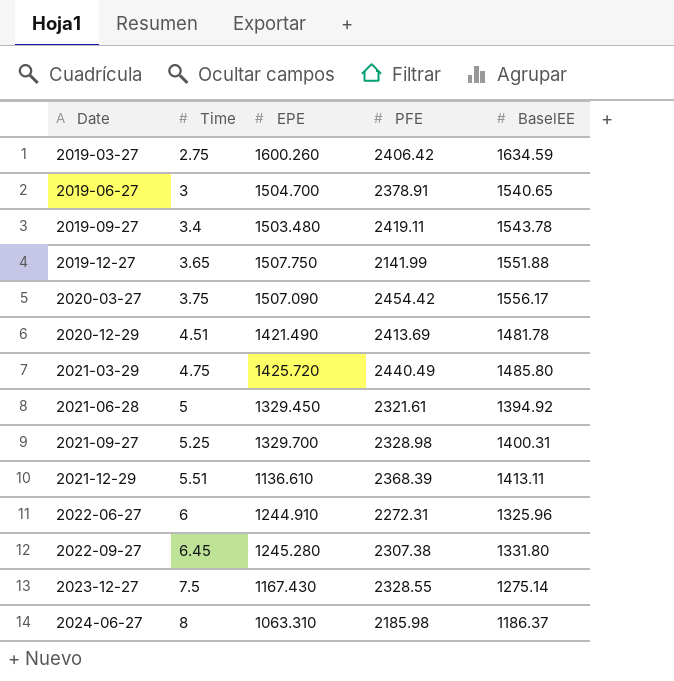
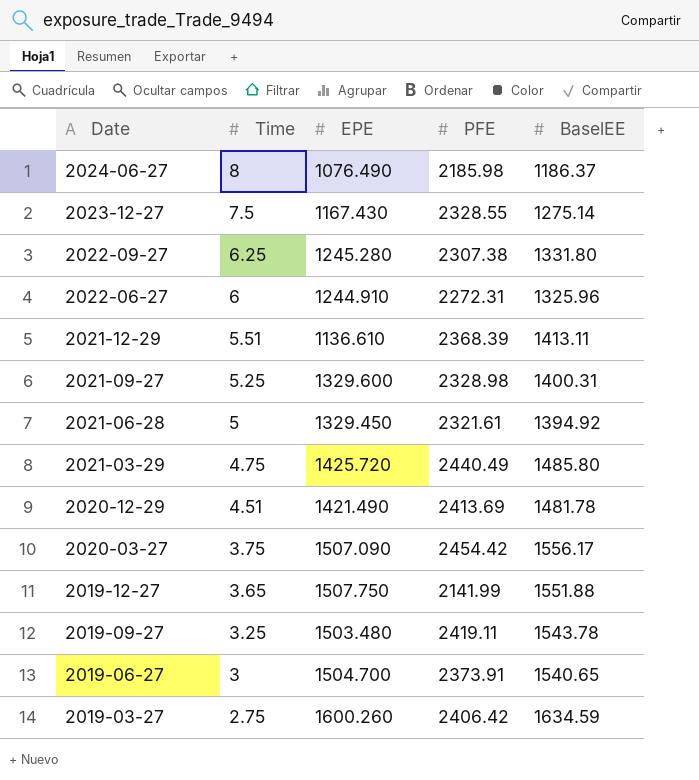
row order: Date ascending -> Date descending
2024-06-27 | EPE: 1063.310 -> 1076.490
2022-09-27 | Time: 6.45 -> 6.25
2021-09-27 | EPE: 1329.700 -> 1329.600
2019-09-27 | Time: 3.4 -> 3.25
2019-06-27 | PFE: 2378.91 -> 2373.91

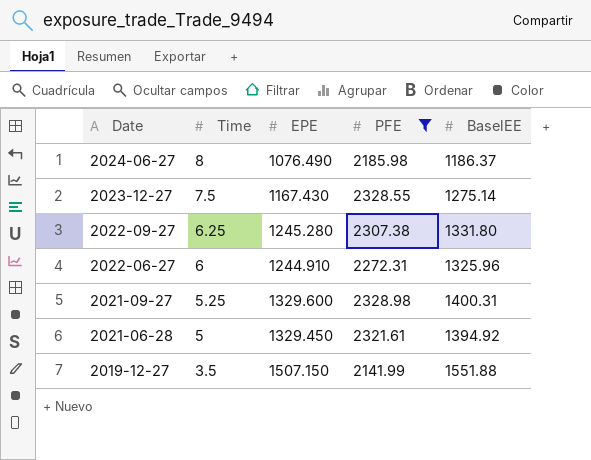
filter: none -> PFE <= 2328.98
2019-12-27 | Time: 3.65 -> 3.5
2019-12-27 | EPE: 1507.750 -> 1507.150

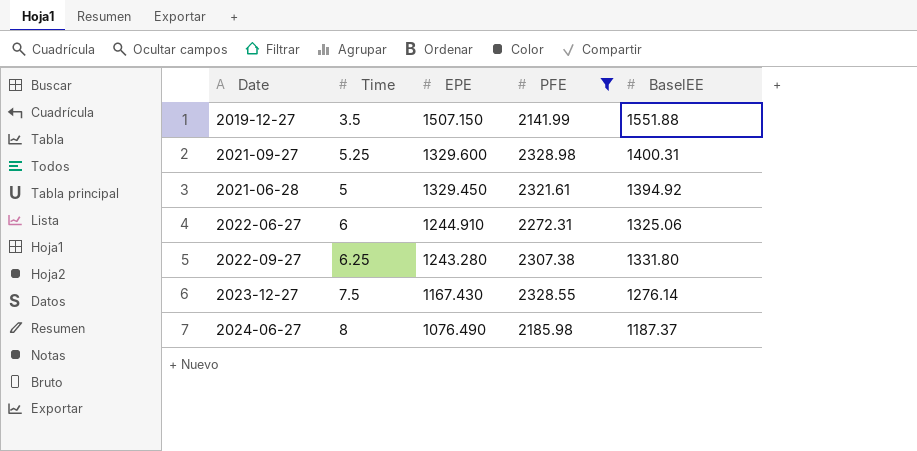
row order: Date descending -> EPE descending
2022-06-27 | BaselEE: 1325.96 -> 1325.06
2022-09-27 | EPE: 1245.280 -> 1243.280
2023-12-27 | BaselEE: 1275.14 -> 1276.14
2024-06-27 | BaselEE: 1186.37 -> 1187.37

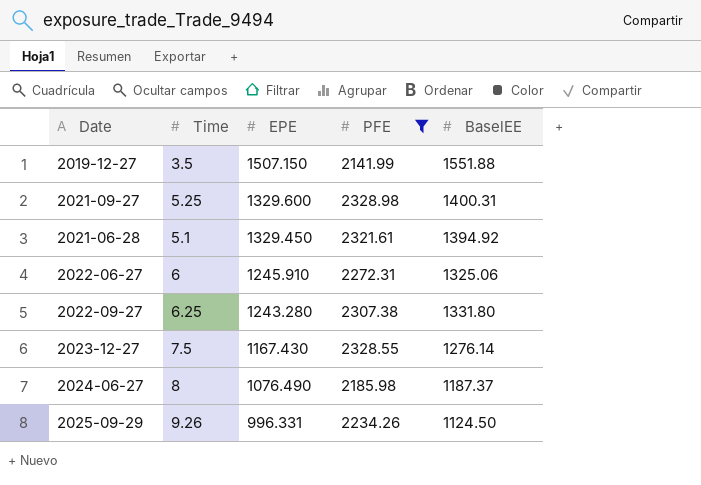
2021-06-28 | Time: 5 -> 5.1
2022-06-27 | EPE: 1244.910 -> 1245.910
row 2025-09-29: none -> 9.26 | 996.331 | 2234.26 | 1124.50

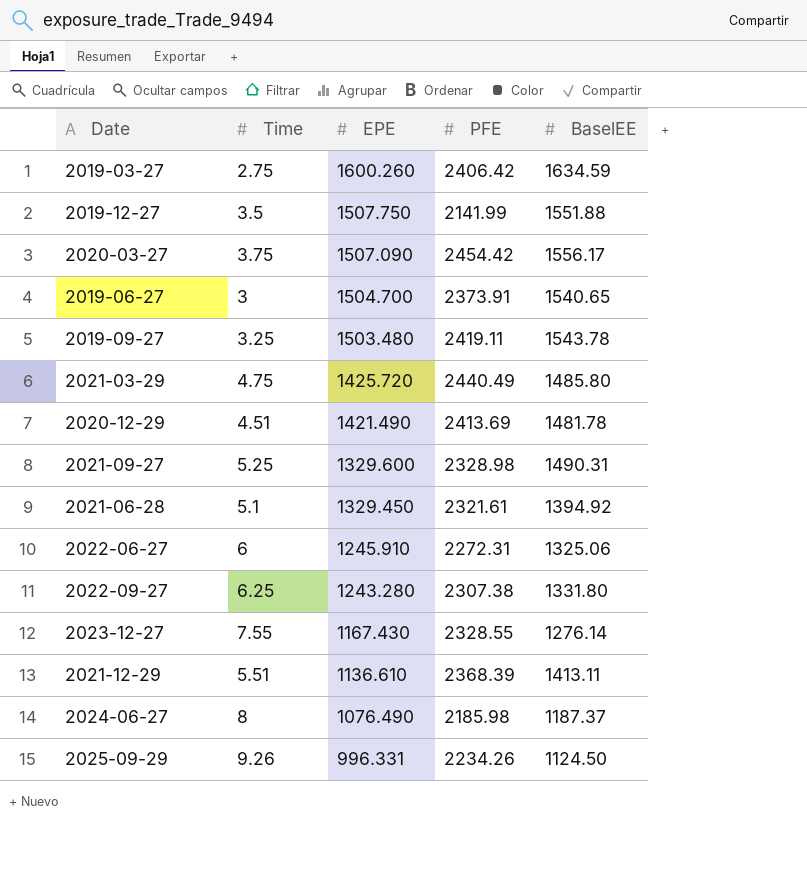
filter: PFE <= 2328.98 -> none
2019-12-27 | EPE: 1507.150 -> 1507.750
2021-09-27 | BaselEE: 1400.31 -> 1490.31
2023-12-27 | Time: 7.5 -> 7.55

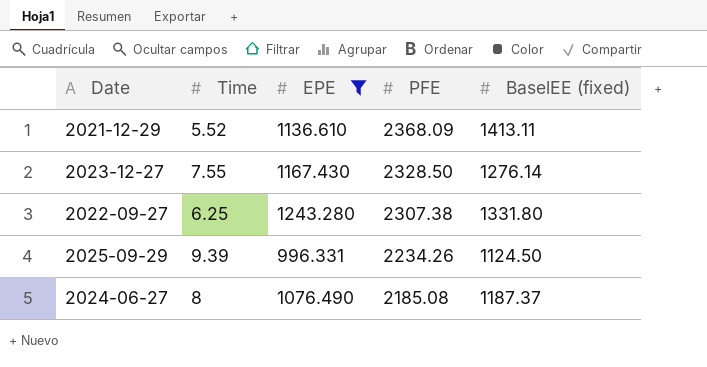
filter: none -> EPE <= 1243.280
row order: EPE descending -> PFE descending
column name: BaselEE -> BaselEE (fixed)
2021-12-29 | Time: 5.51 -> 5.52
2021-12-29 | PFE: 2368.39 -> 2368.09
2023-12-27 | PFE: 2328.55 -> 2328.50
2025-09-29 | Time: 9.26 -> 9.39
2024-06-27 | PFE: 2185.98 -> 2185.08

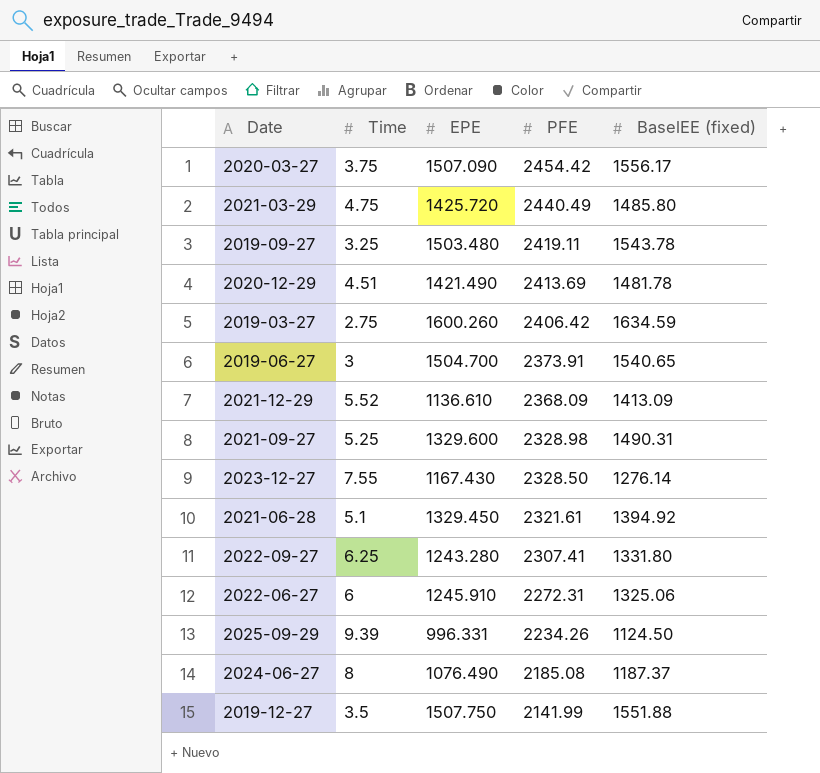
filter: EPE <= 1243.280 -> none
2021-12-29 | BaselEE (fixed): 1413.11 -> 1413.09
2022-09-27 | PFE: 2307.38 -> 2307.41

